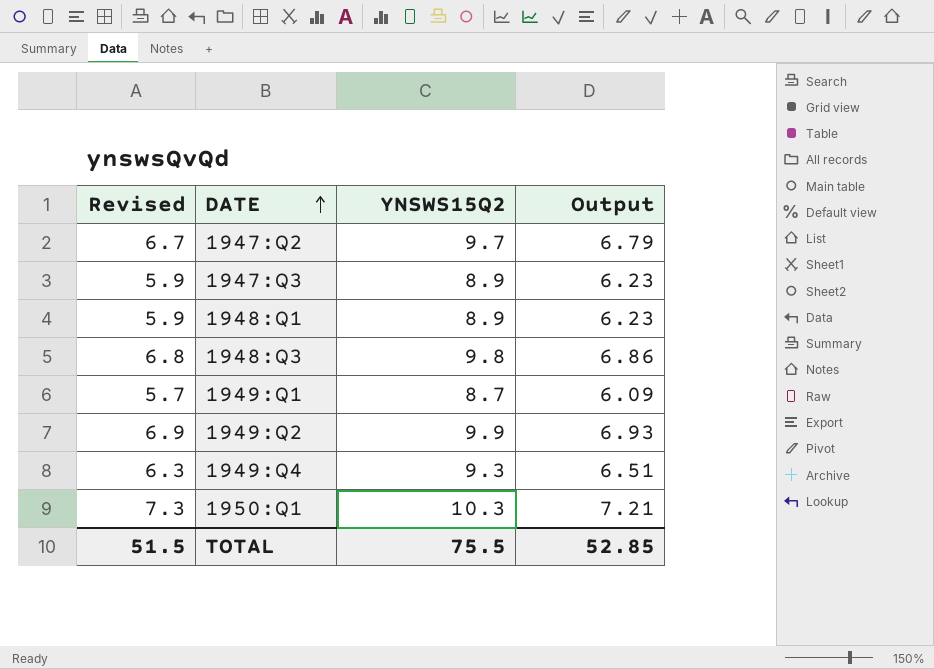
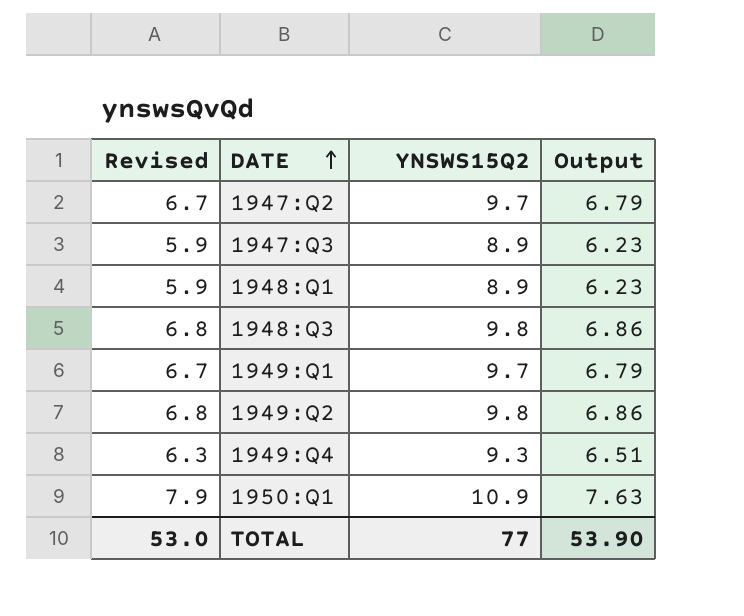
1949:Q1 | Revised: 5.7 -> 6.7
1949:Q1 | YNSWS15Q2: 8.7 -> 9.7
1949:Q1 | Output: 6.09 -> 6.79
1949:Q2 | Revised: 6.9 -> 6.8
1949:Q2 | YNSWS15Q2: 9.9 -> 9.8
1949:Q2 | Output: 6.93 -> 6.86
1950:Q1 | Revised: 7.3 -> 7.9
1950:Q1 | YNSWS15Q2: 10.3 -> 10.9
1950:Q1 | Output: 7.21 -> 7.63
TOTAL | Revised: 51.5 -> 53.0
TOTAL | YNSWS15Q2: 75.5 -> 77
TOTAL | Output: 52.85 -> 53.90

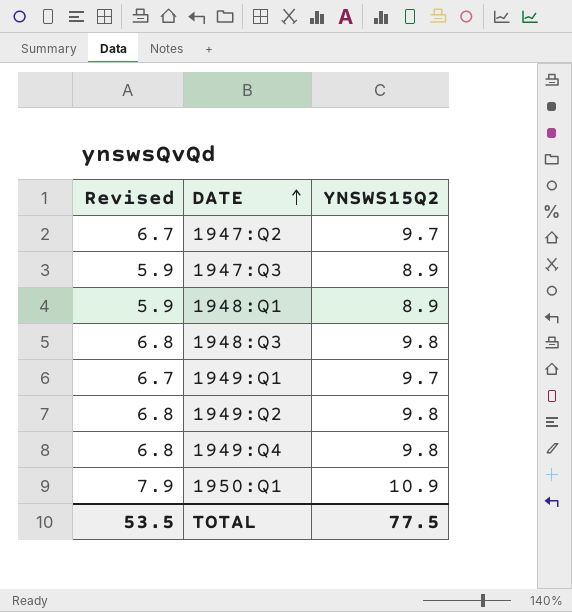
column Output | formula: [YNSWS15Q2] * 0.7 -> none
1949:Q4 | Revised: 6.3 -> 6.8
1949:Q4 | YNSWS15Q2: 9.3 -> 9.8
TOTAL | Revised: 53.0 -> 53.5
TOTAL | YNSWS15Q2: 77 -> 77.5

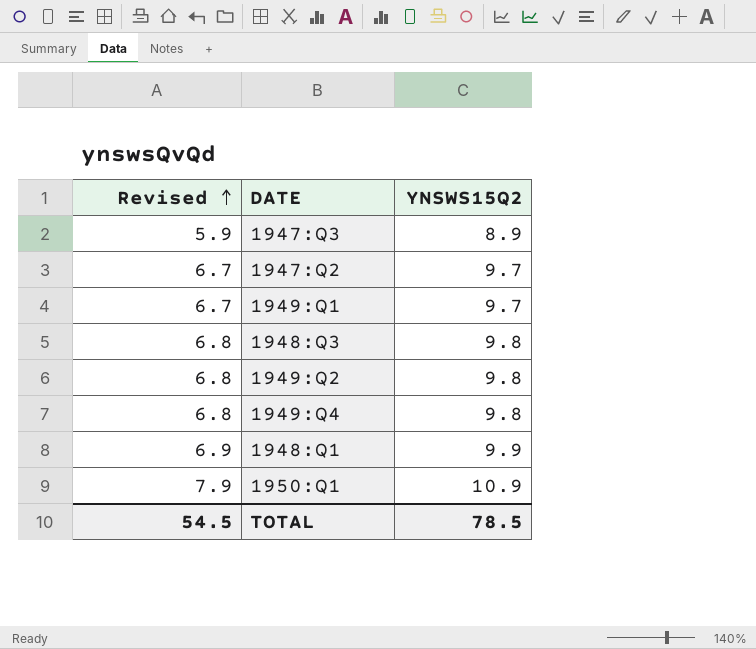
row order: DATE ascending -> Revised ascending
1948:Q1 | Revised: 5.9 -> 6.9
1948:Q1 | YNSWS15Q2: 8.9 -> 9.9
TOTAL | Revised: 53.5 -> 54.5
TOTAL | YNSWS15Q2: 77.5 -> 78.5

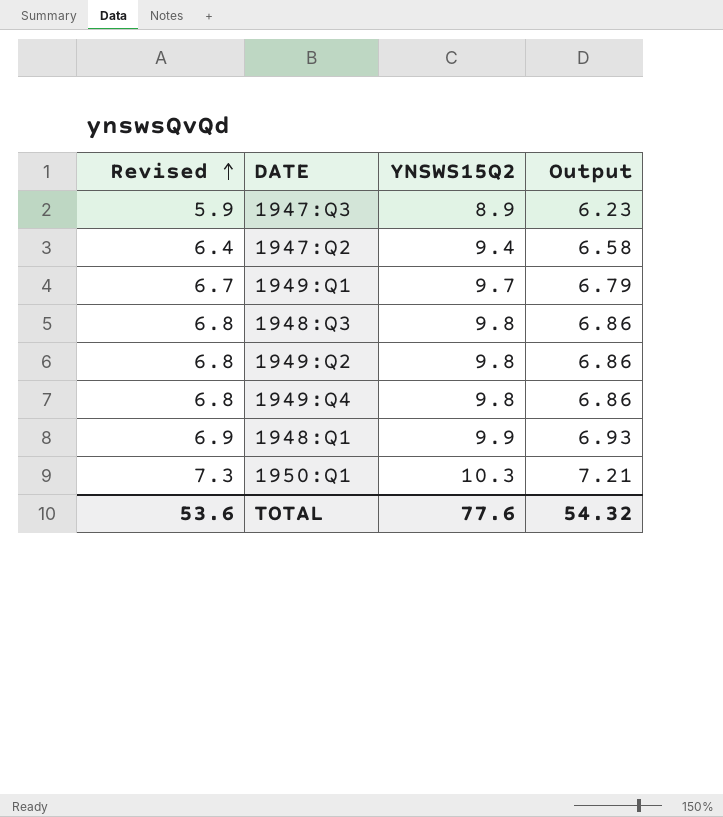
column Output | formula: none -> [YNSWS15Q2] * 0.7
1947:Q2 | Revised: 6.7 -> 6.4
1947:Q2 | YNSWS15Q2: 9.7 -> 9.4
1950:Q1 | Revised: 7.9 -> 7.3
1950:Q1 | YNSWS15Q2: 10.9 -> 10.3
TOTAL | Revised: 54.5 -> 53.6
TOTAL | YNSWS15Q2: 78.5 -> 77.6

